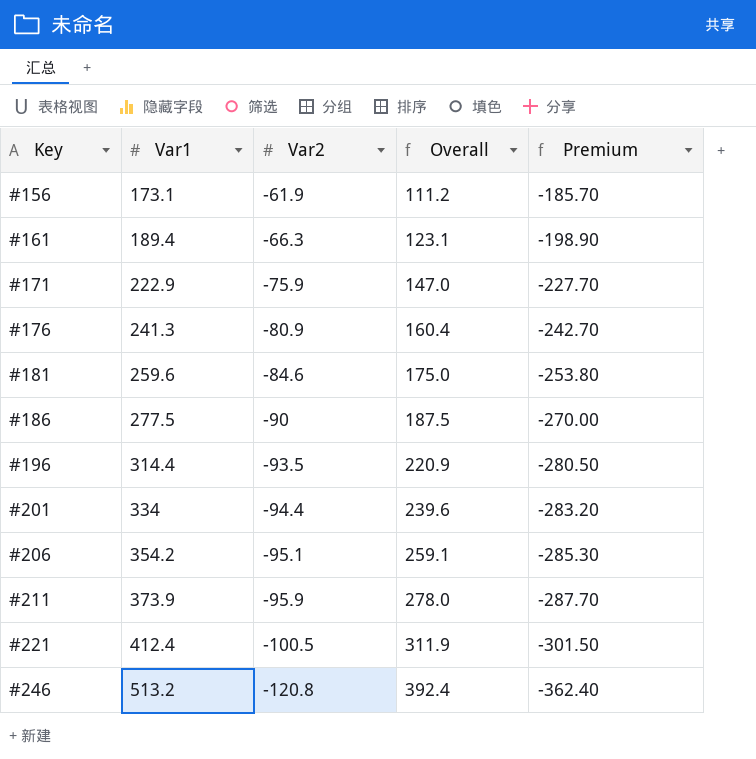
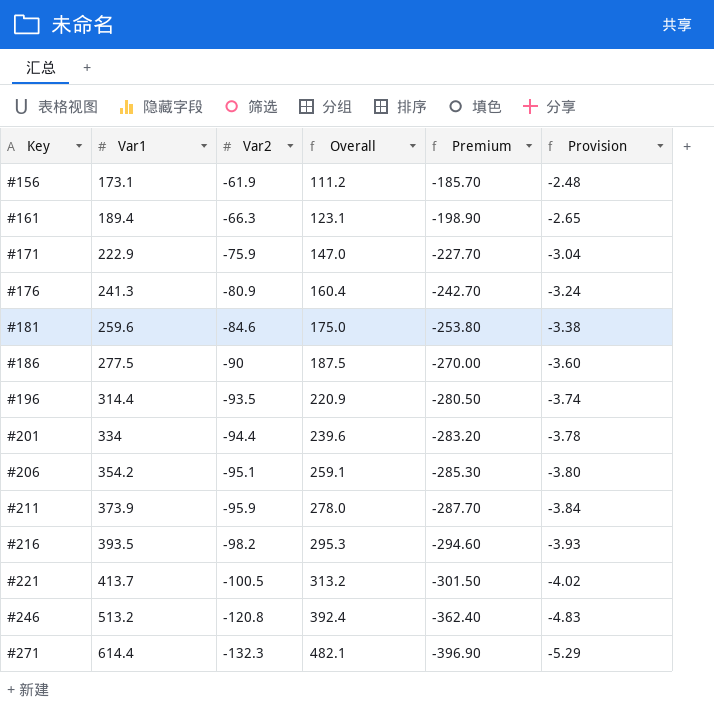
column Provision | formula: none -> [Var2] * 0.04
row #216: none -> 393.5 | -98.2 | 295.3 | -294.60 | -3.93
#221 | Var1: 412.4 -> 413.7
#221 | Overall: 311.9 -> 313.2
row #271: none -> 614.4 | -132.3 | 482.1 | -396.90 | -5.29

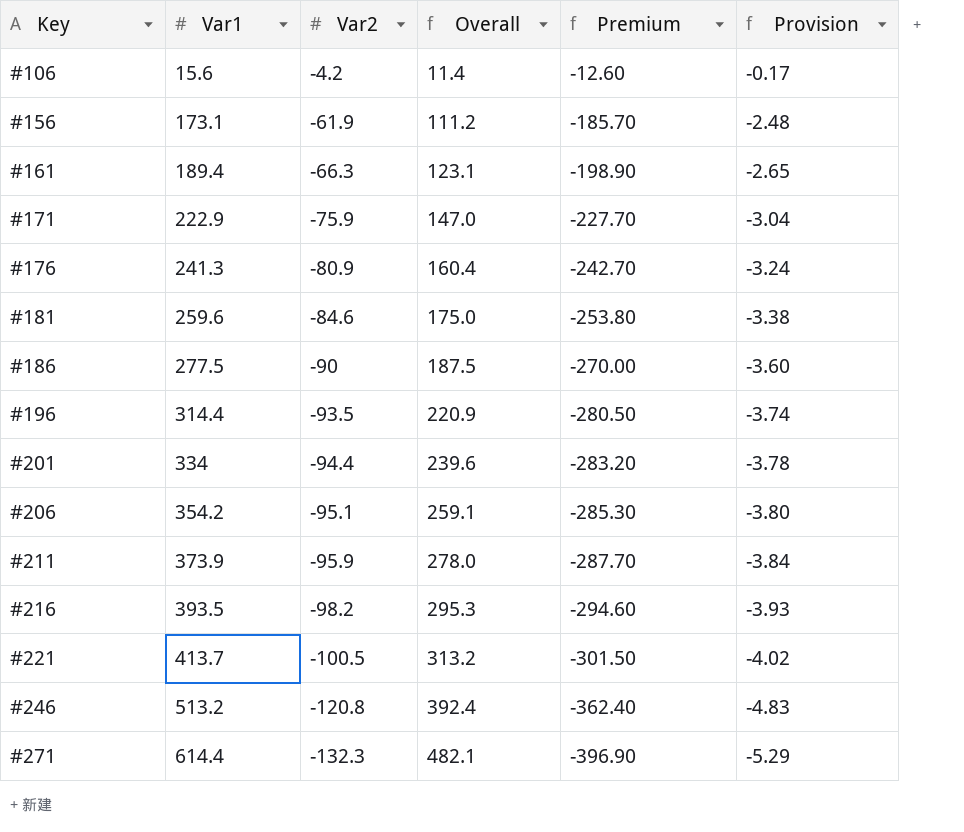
row #106: none -> 15.6 | -4.2 | 11.4 | -12.60 | -0.17

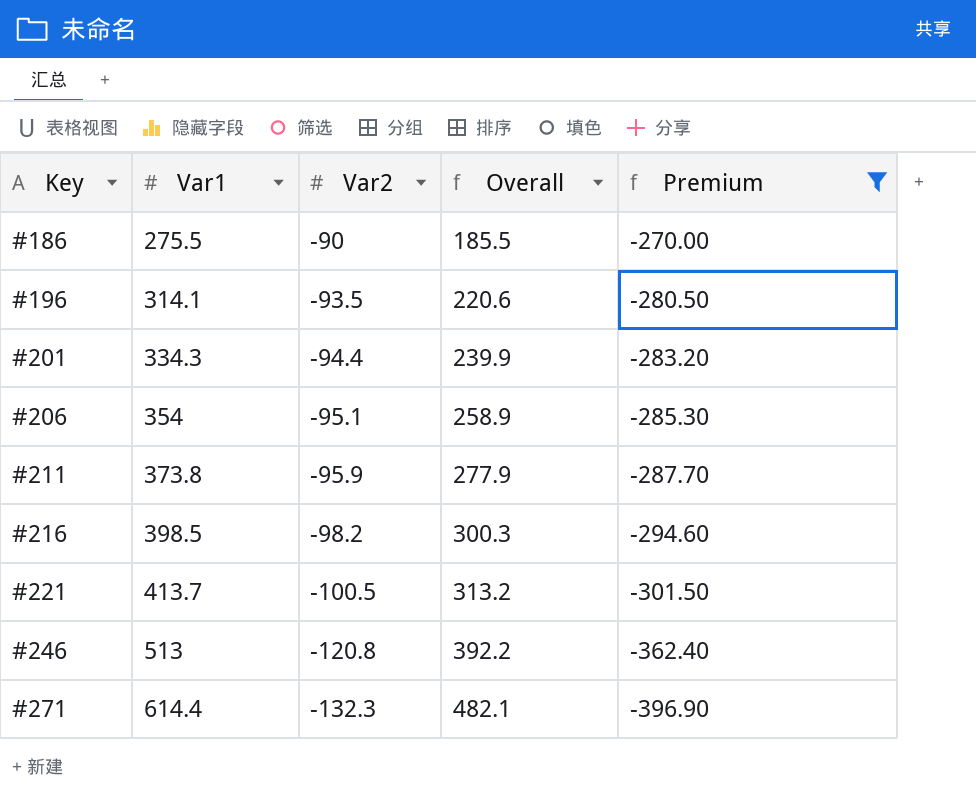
filter: none -> Premium <= -270.00
column Provision | formula: [Var2] * 0.04 -> none
#186 | Var1: 277.5 -> 275.5
#186 | Overall: 187.5 -> 185.5
#196 | Var1: 314.4 -> 314.1
#196 | Overall: 220.9 -> 220.6
#201 | Var1: 334 -> 334.3
#201 | Overall: 239.6 -> 239.9
#206 | Var1: 354.2 -> 354
#206 | Overall: 259.1 -> 258.9
#211 | Var1: 373.9 -> 373.8
#211 | Overall: 278.0 -> 277.9
#216 | Var1: 393.5 -> 398.5
#216 | Overall: 295.3 -> 300.3
#246 | Var1: 513.2 -> 513
#246 | Overall: 392.4 -> 392.2

